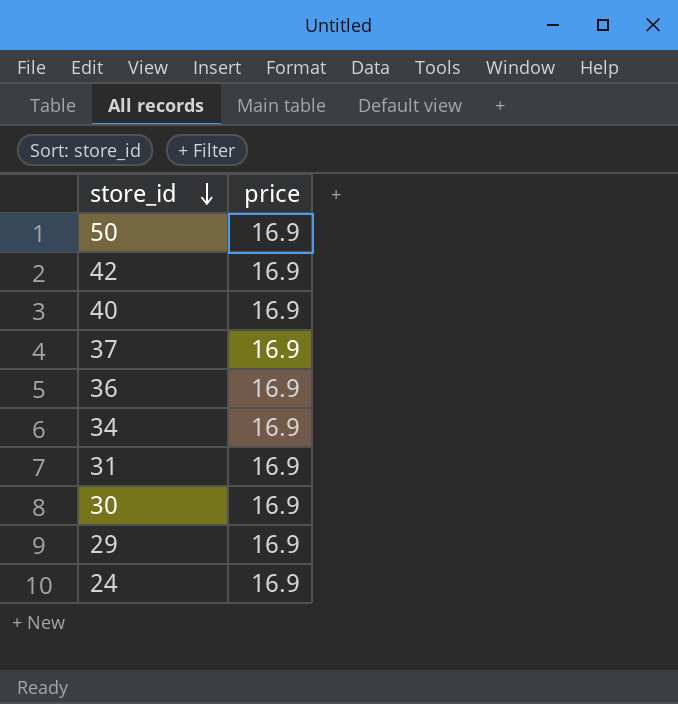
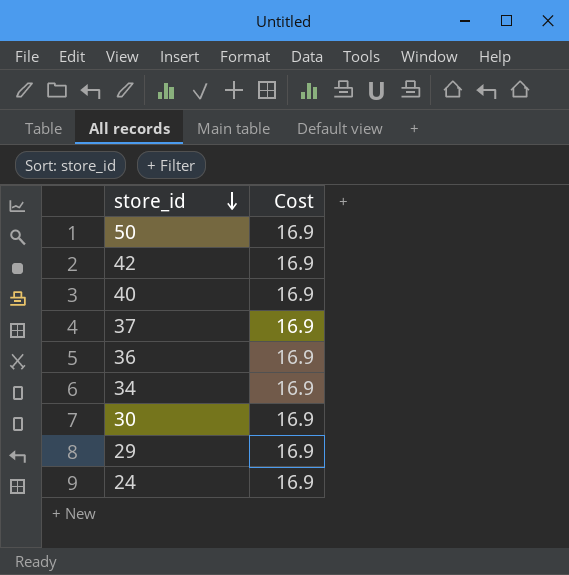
column name: price -> Cost
row 31: 16.9 -> none

